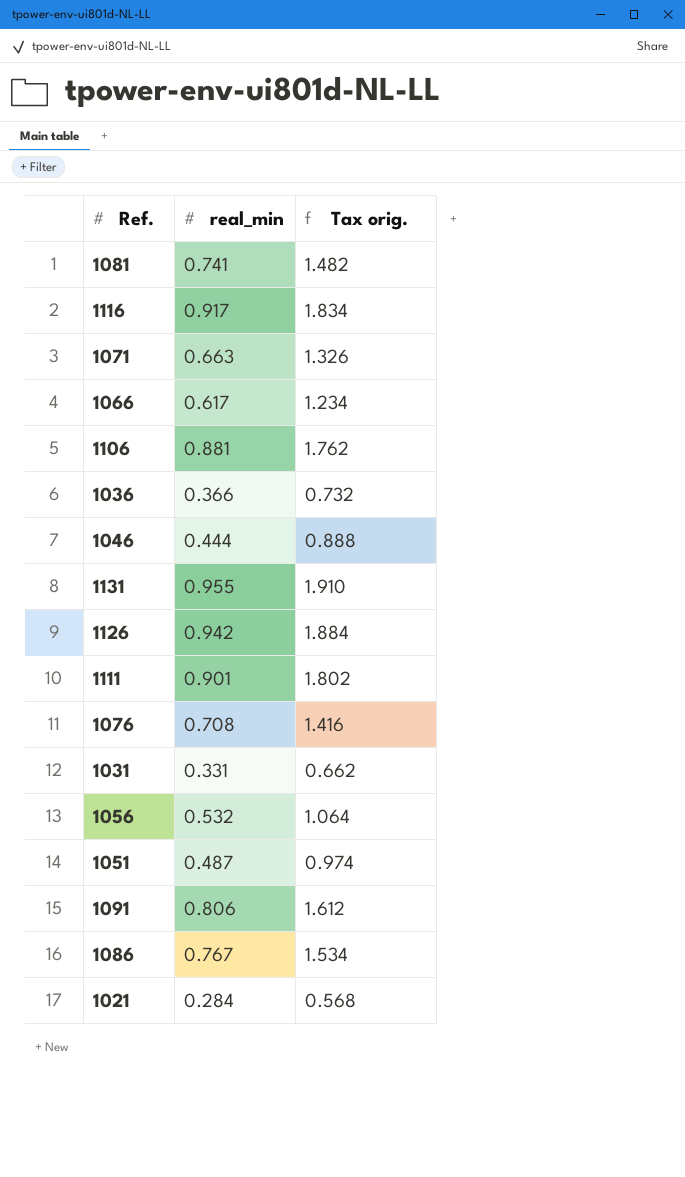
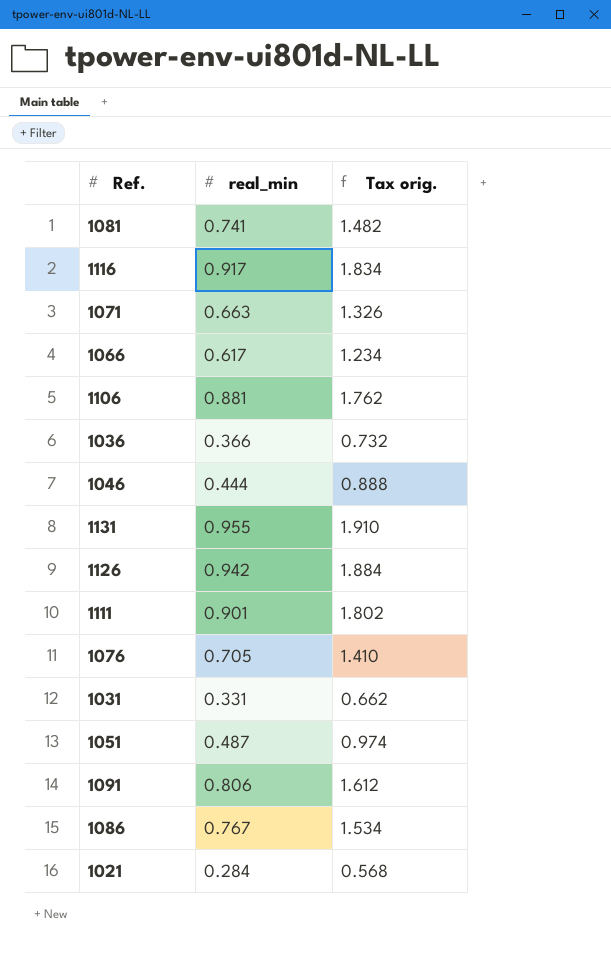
row 1056: 0.532 | 1.064 -> none
1076 | real_min: 0.708 -> 0.705
1076 | Tax orig.: 1.416 -> 1.410

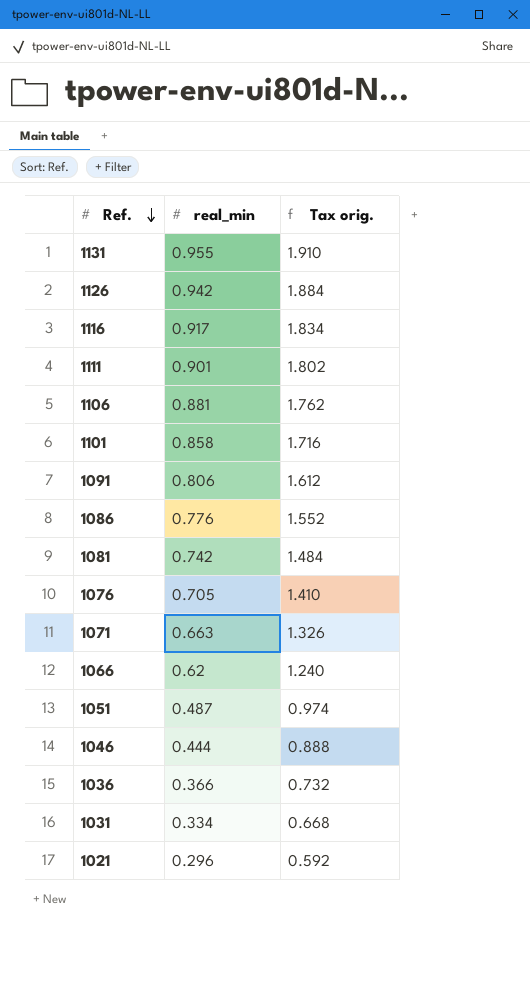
row order: none -> Ref. descending
row 1101: none -> 0.858 | 1.716
1086 | real_min: 0.767 -> 0.776
1086 | Tax orig.: 1.534 -> 1.552
1081 | real_min: 0.741 -> 0.742
1081 | Tax orig.: 1.482 -> 1.484
1066 | real_min: 0.617 -> 0.62
1066 | Tax orig.: 1.234 -> 1.240
1031 | real_min: 0.331 -> 0.334
1031 | Tax orig.: 0.662 -> 0.668
1021 | real_min: 0.284 -> 0.296
1021 | Tax orig.: 0.568 -> 0.592

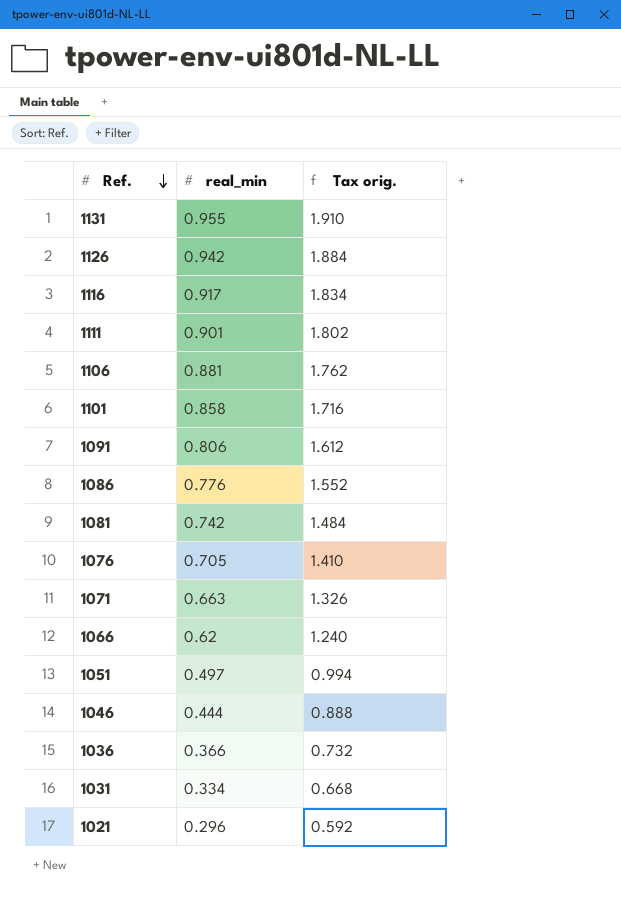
1051 | real_min: 0.487 -> 0.497
1051 | Tax orig.: 0.974 -> 0.994

